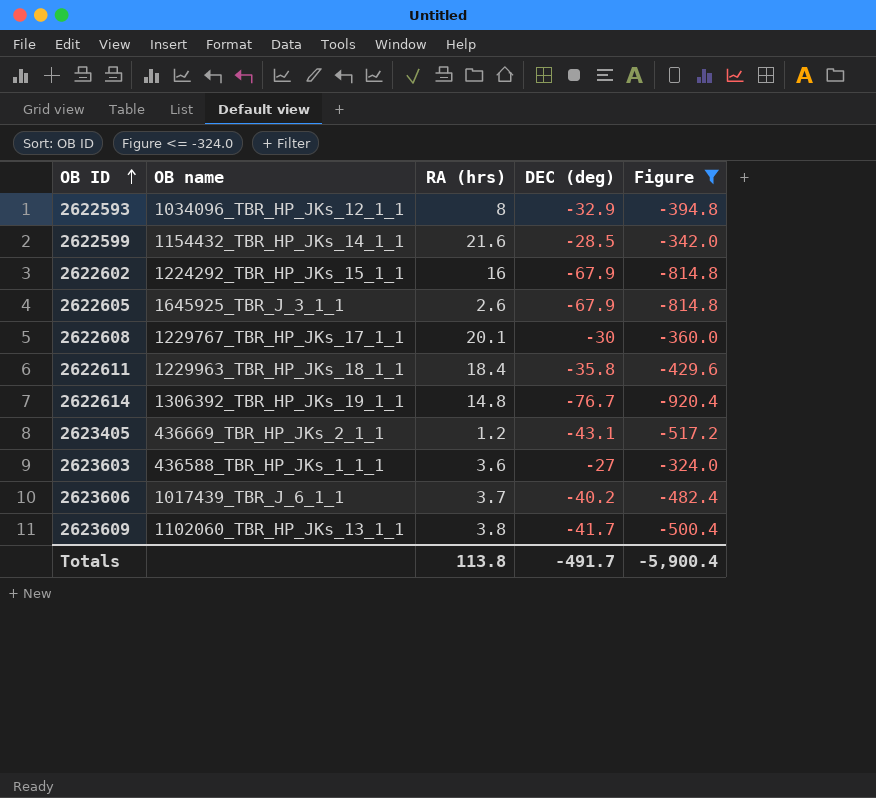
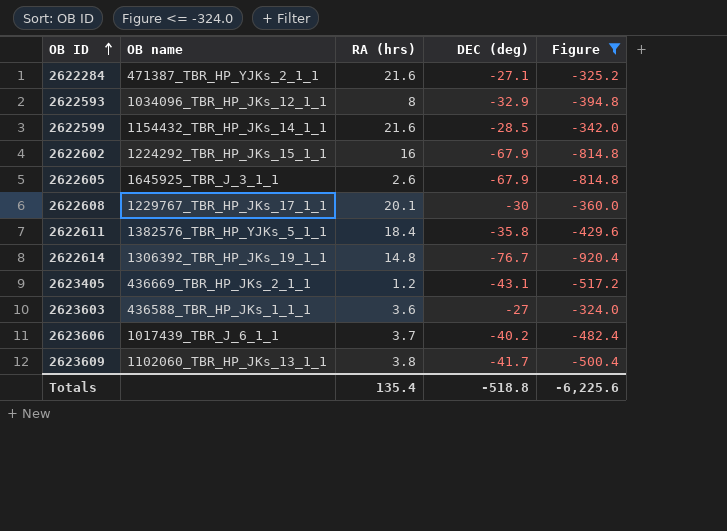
row 2622284: none -> 471387_TBR_HP_YJKs_2_1_1 | 21.6 | -27.1 | -325.2
2622611 | OB name: 1229963_TBR_HP_JKs_18_1_1 -> 1382576_TBR_HP_YJKs_5_1_1
Totals | RA (hrs): 113.8 -> 135.4
Totals | DEC (deg): -491.7 -> -518.8
Totals | Figure: -5,900.4 -> -6,225.6

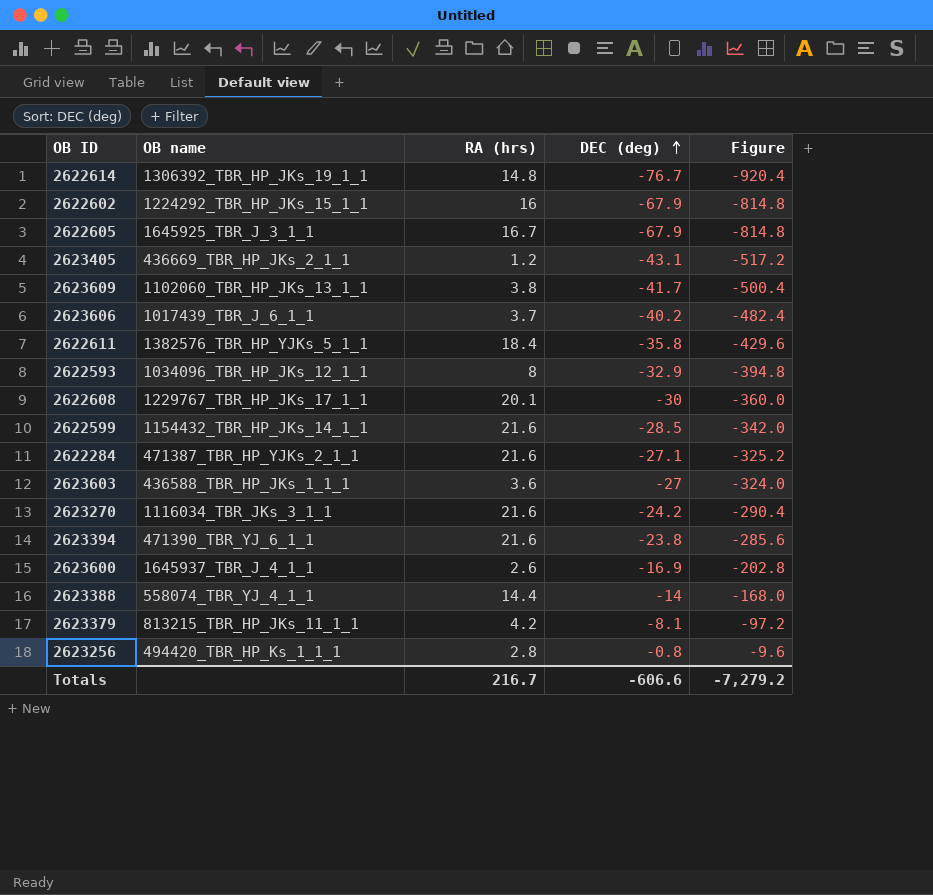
filter: Figure <= -324.0 -> none
row order: OB ID ascending -> DEC (deg) ascending
2622605 | RA (hrs): 2.6 -> 16.7
Totals | RA (hrs): 135.4 -> 216.7
Totals | DEC (deg): -518.8 -> -606.6
Totals | Figure: -6,225.6 -> -7,279.2

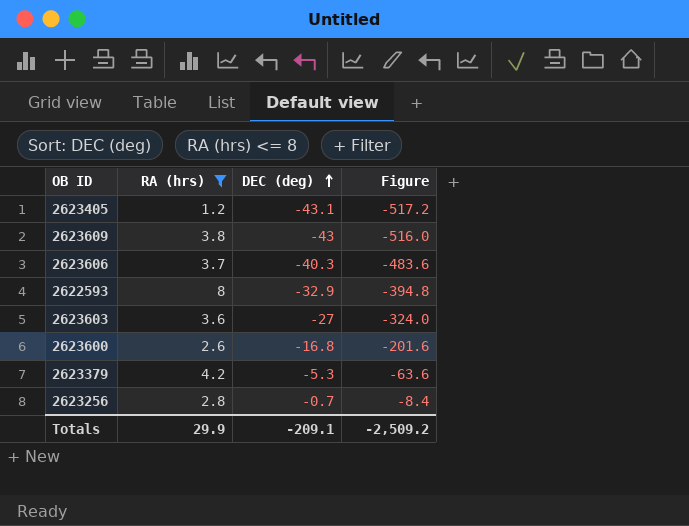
filter: none -> RA (hrs) <= 8
column OB name | position: 2 -> none
2623609 | DEC (deg): -41.7 -> -43
2623609 | Figure: -500.4 -> -516.0
2623606 | DEC (deg): -40.2 -> -40.3
2623606 | Figure: -482.4 -> -483.6
2623600 | DEC (deg): -16.9 -> -16.8
2623600 | Figure: -202.8 -> -201.6
2623379 | DEC (deg): -8.1 -> -5.3
2623379 | Figure: -97.2 -> -63.6
2623256 | DEC (deg): -0.8 -> -0.7
2623256 | Figure: -9.6 -> -8.4
Totals | RA (hrs): 216.7 -> 29.9
Totals | DEC (deg): -606.6 -> -209.1
Totals | Figure: -7,279.2 -> -2,509.2

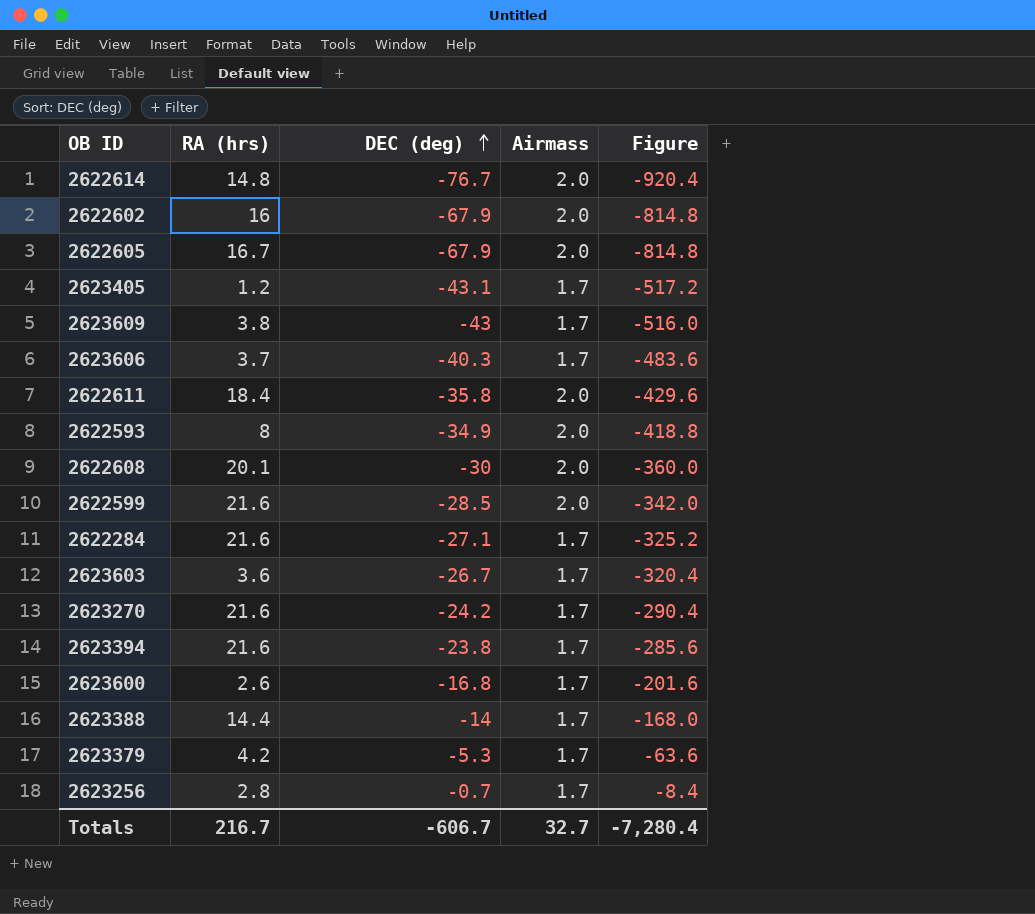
filter: RA (hrs) <= 8 -> none
column Airmass | position: none -> 4
2622593 | DEC (deg): -32.9 -> -34.9
2622593 | Figure: -394.8 -> -418.8
2623603 | DEC (deg): -27 -> -26.7
2623603 | Figure: -324.0 -> -320.4
Totals | RA (hrs): 29.9 -> 216.7
Totals | DEC (deg): -209.1 -> -606.7
Totals | Figure: -2,509.2 -> -7,280.4

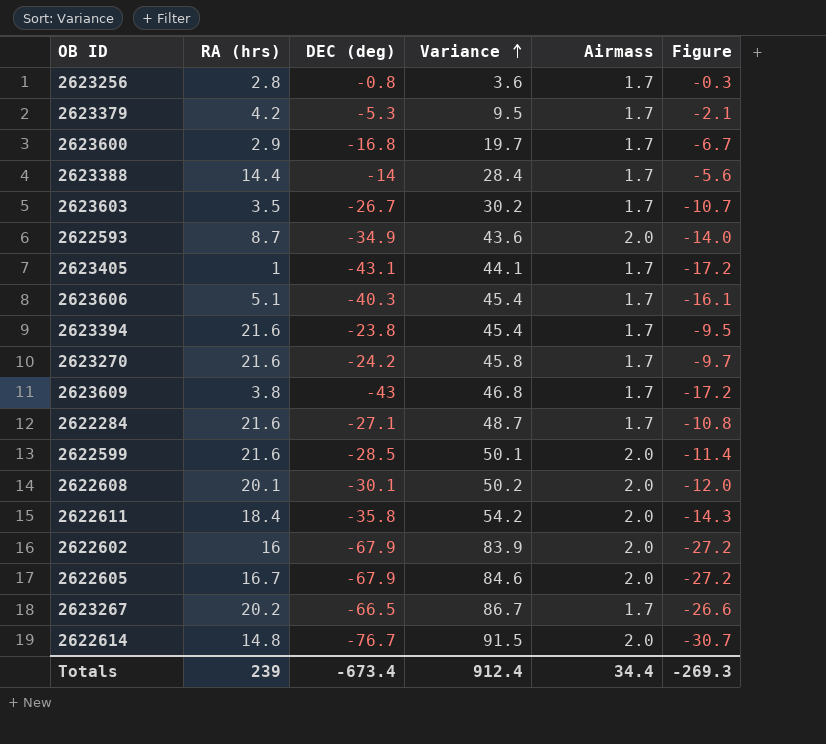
row order: DEC (deg) ascending -> Variance ascending
column Variance | formula: none -> [RA (hrs)] - [DEC (deg)]
column Figure | formula: [DEC (deg)] * 12 -> [DEC (deg)] * 0.4
2623256 | DEC (deg): -0.7 -> -0.8
2623600 | RA (hrs): 2.6 -> 2.9
2623603 | RA (hrs): 3.6 -> 3.5
2622593 | RA (hrs): 8 -> 8.7
2623405 | RA (hrs): 1.2 -> 1
2623606 | RA (hrs): 3.7 -> 5.1
2622608 | DEC (deg): -30 -> -30.1
row 2623267: none -> 20.2 | -66.5 | 86.7 | 1.7 | -26.6
Totals | RA (hrs): 216.7 -> 239
Totals | DEC (deg): -606.7 -> -673.4
Totals | Airmass: 32.7 -> 34.4
Totals | Figure: -7,280.4 -> -269.3

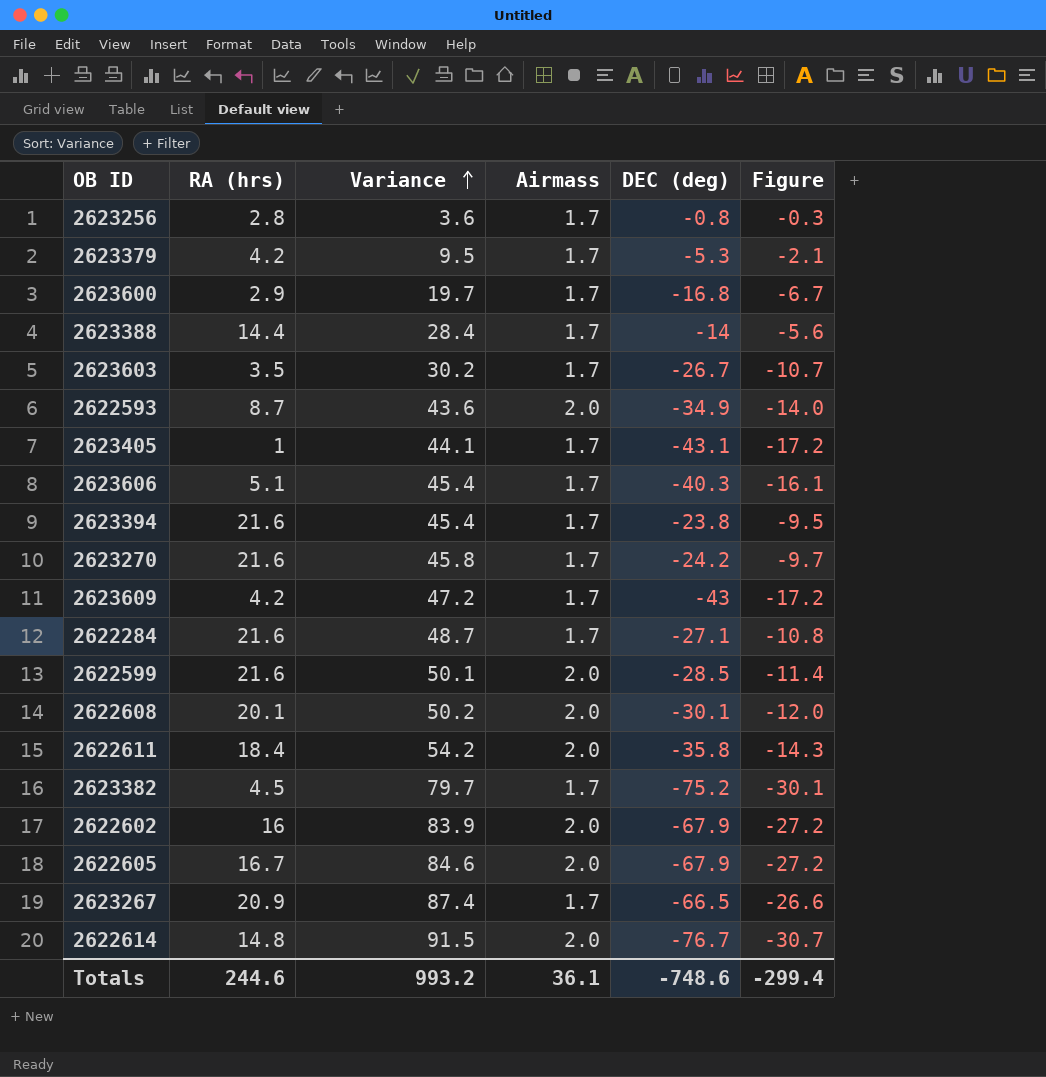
column DEC (deg) | position: 3 -> 5
2623609 | RA (hrs): 3.8 -> 4.2
2623609 | Variance: 46.8 -> 47.2
row 2623382: none -> 4.5 | 79.7 | 1.7 | -75.2 | -30.1
2623267 | RA (hrs): 20.2 -> 20.9
2623267 | Variance: 86.7 -> 87.4
Totals | RA (hrs): 239 -> 244.6
Totals | Variance: 912.4 -> 993.2
Totals | Airmass: 34.4 -> 36.1
Totals | DEC (deg): -673.4 -> -748.6
Totals | Figure: -269.3 -> -299.4

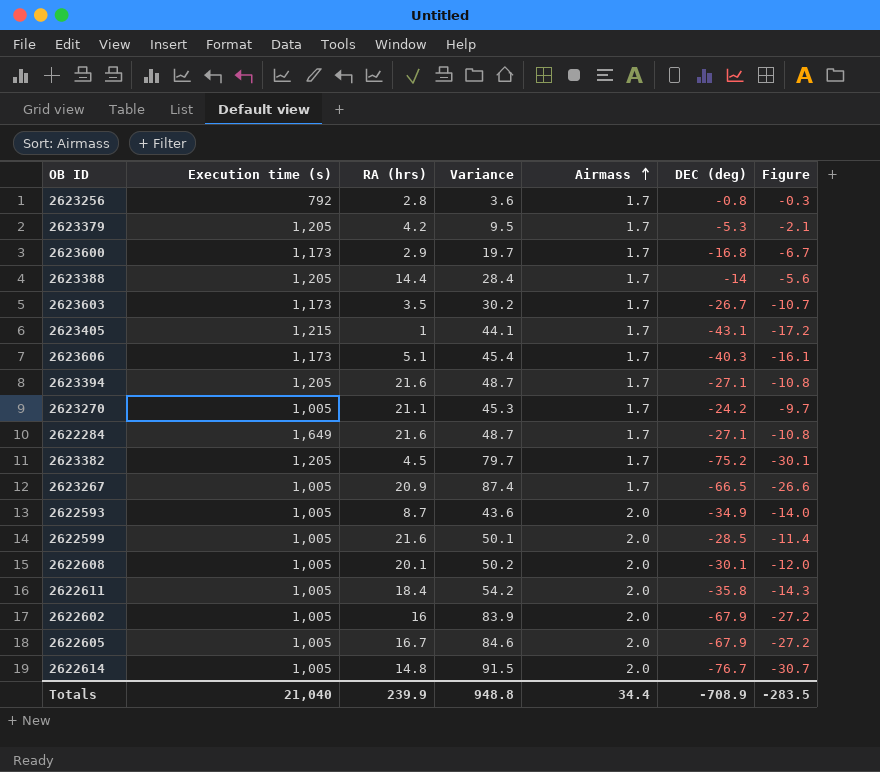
row order: Variance ascending -> Airmass ascending
column Execution time (s) | position: none -> 2
row 2623609: 4.2 | 47.2 | 1.7 | -43 | -17.2 -> none
2623394 | Variance: 45.4 -> 48.7
2623394 | DEC (deg): -23.8 -> -27.1
2623394 | Figure: -9.5 -> -10.8
2623270 | RA (hrs): 21.6 -> 21.1
2623270 | Variance: 45.8 -> 45.3
Totals | RA (hrs): 244.6 -> 239.9
Totals | Variance: 993.2 -> 948.8
Totals | Airmass: 36.1 -> 34.4
Totals | DEC (deg): -748.6 -> -708.9
Totals | Figure: -299.4 -> -283.5

